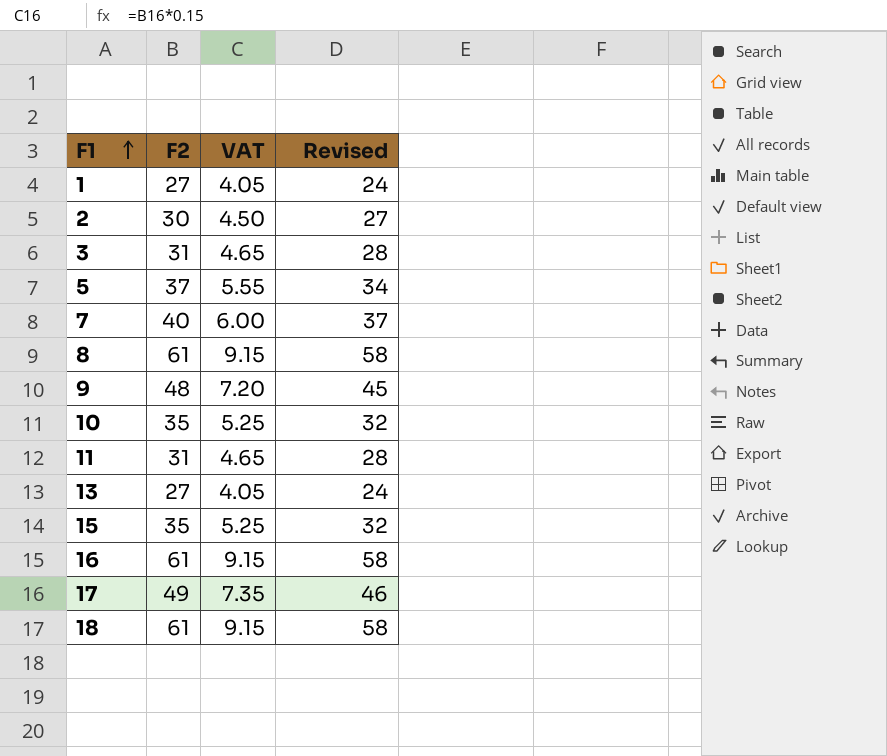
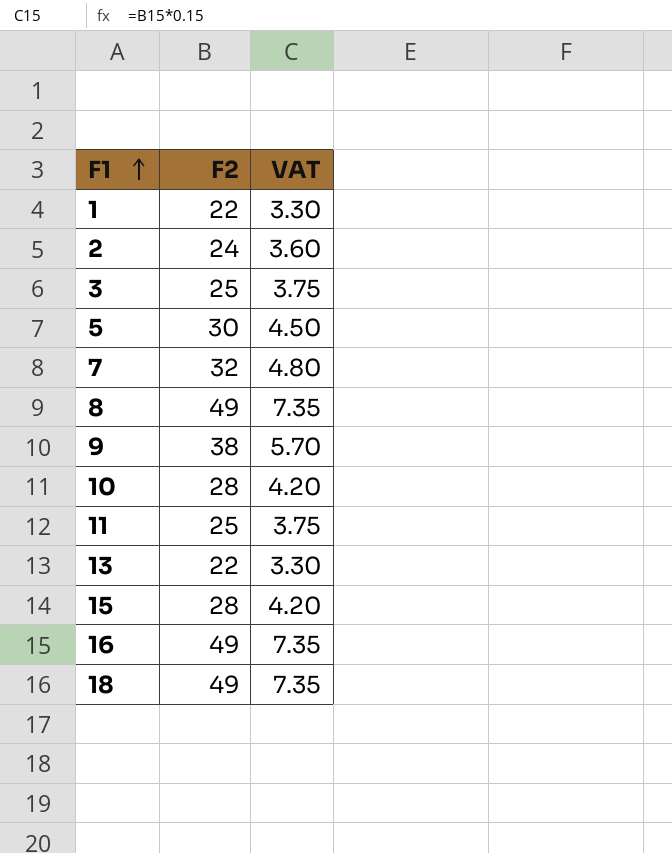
column Revised | formula: [F2] - 3 -> none
row 17: 49 | 7.35 | 46 -> none
1 | F2: 27 -> 22
1 | VAT: 4.05 -> 3.30
2 | F2: 30 -> 24
2 | VAT: 4.50 -> 3.60
3 | F2: 31 -> 25
3 | VAT: 4.65 -> 3.75
5 | F2: 37 -> 30
5 | VAT: 5.55 -> 4.50
7 | F2: 40 -> 32
7 | VAT: 6.00 -> 4.80
8 | F2: 61 -> 49
8 | VAT: 9.15 -> 7.35
9 | F2: 48 -> 38
9 | VAT: 7.20 -> 5.70
10 | F2: 35 -> 28
10 | VAT: 5.25 -> 4.20
11 | F2: 31 -> 25
11 | VAT: 4.65 -> 3.75
13 | F2: 27 -> 22
13 | VAT: 4.05 -> 3.30
15 | F2: 35 -> 28
15 | VAT: 5.25 -> 4.20
16 | F2: 61 -> 49
16 | VAT: 9.15 -> 7.35
18 | F2: 61 -> 49
18 | VAT: 9.15 -> 7.35

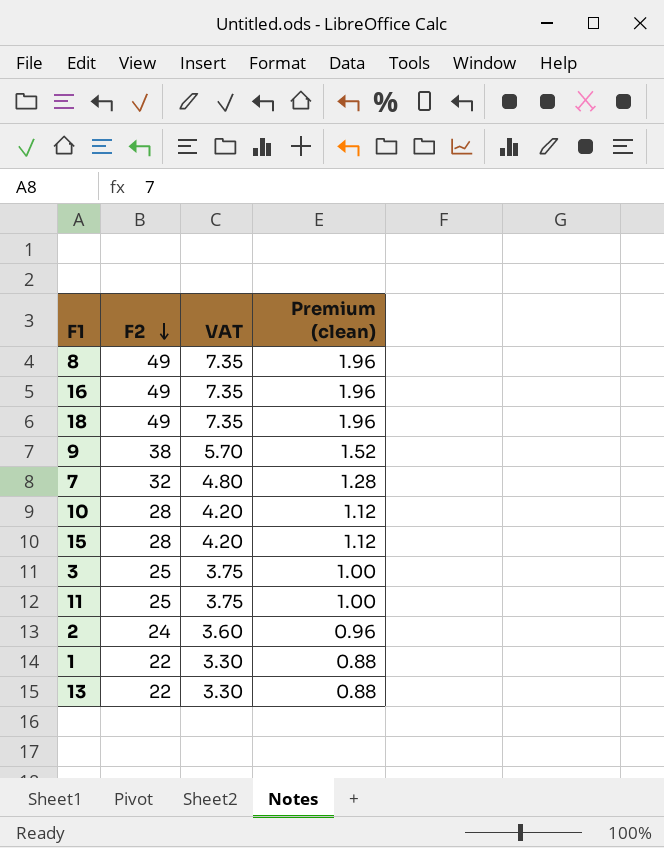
row order: F1 ascending -> F2 descending
column Premium (clean) | formula: none -> [F2] * 0.04
row 5: 30 | 4.50 -> none

